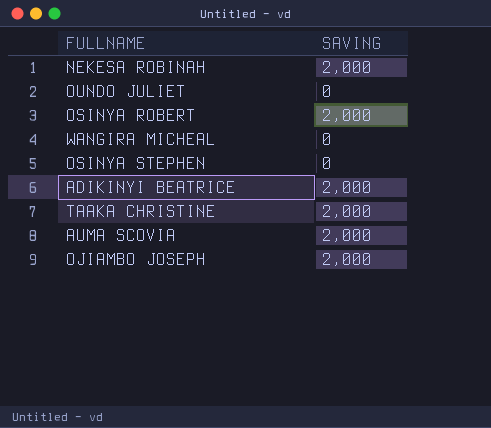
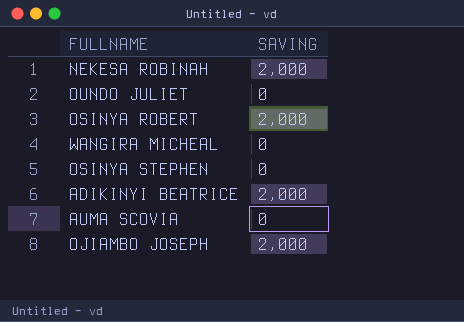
row TAAKA CHRISTINE: 2,000 -> none
AUMA SCOVIA | SAVING: 2,000 -> 0

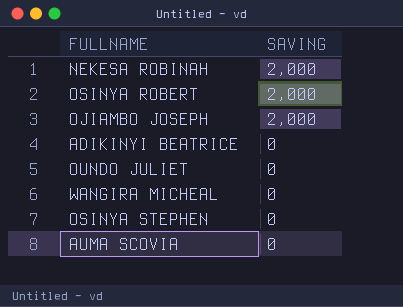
row order: none -> SAVING descending
ADIKINYI BEATRICE | SAVING: 2,000 -> 0

